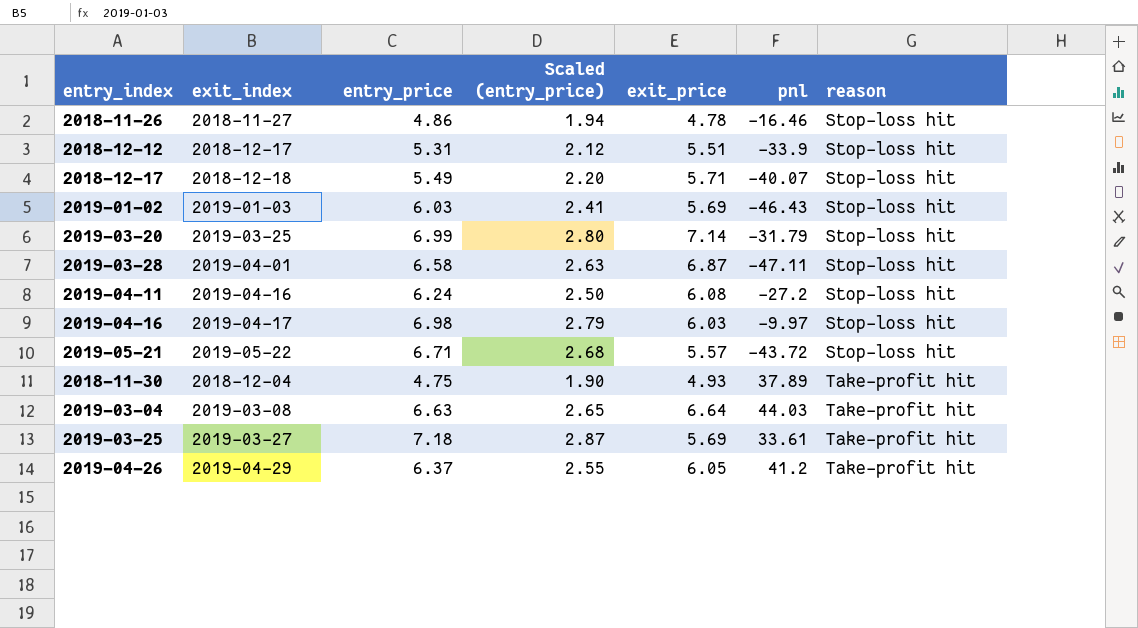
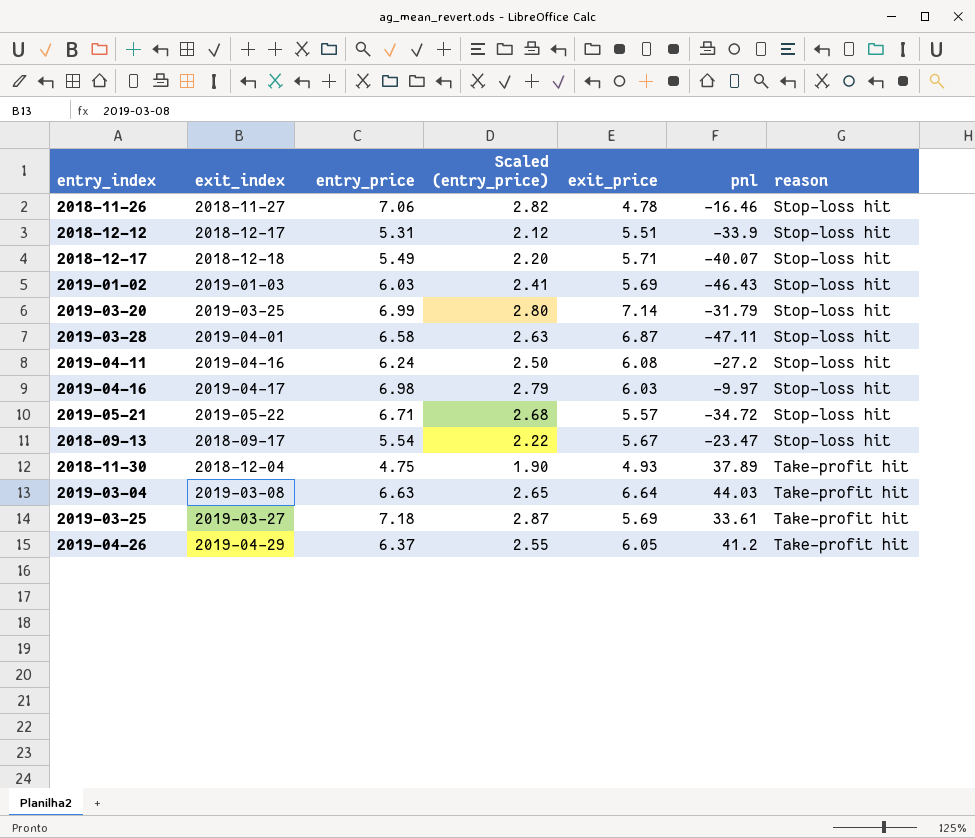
2018-11-26 | entry_price: 4.86 -> 7.06
2018-11-26 | Scaled (entry_price): 1.94 -> 2.82
2019-05-21 | pnl: -43.72 -> -34.72
row 2018-09-13: none -> 2018-09-17 | 5.54 | 2.22 | 5.67 | -23.47 | Stop-loss hit

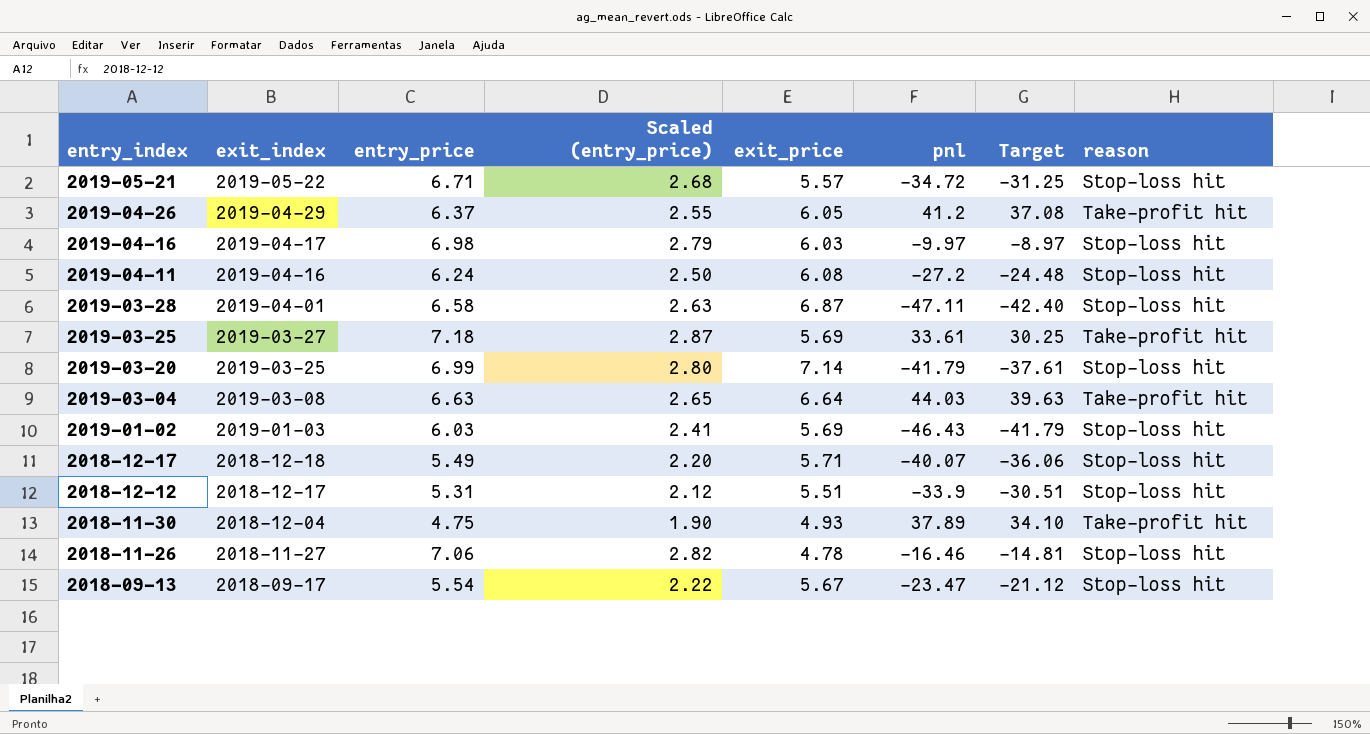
row order: reason ascending -> entry_index descending
column Target | formula: none -> [pnl] * 0.9
2019-03-20 | pnl: -31.79 -> -41.79

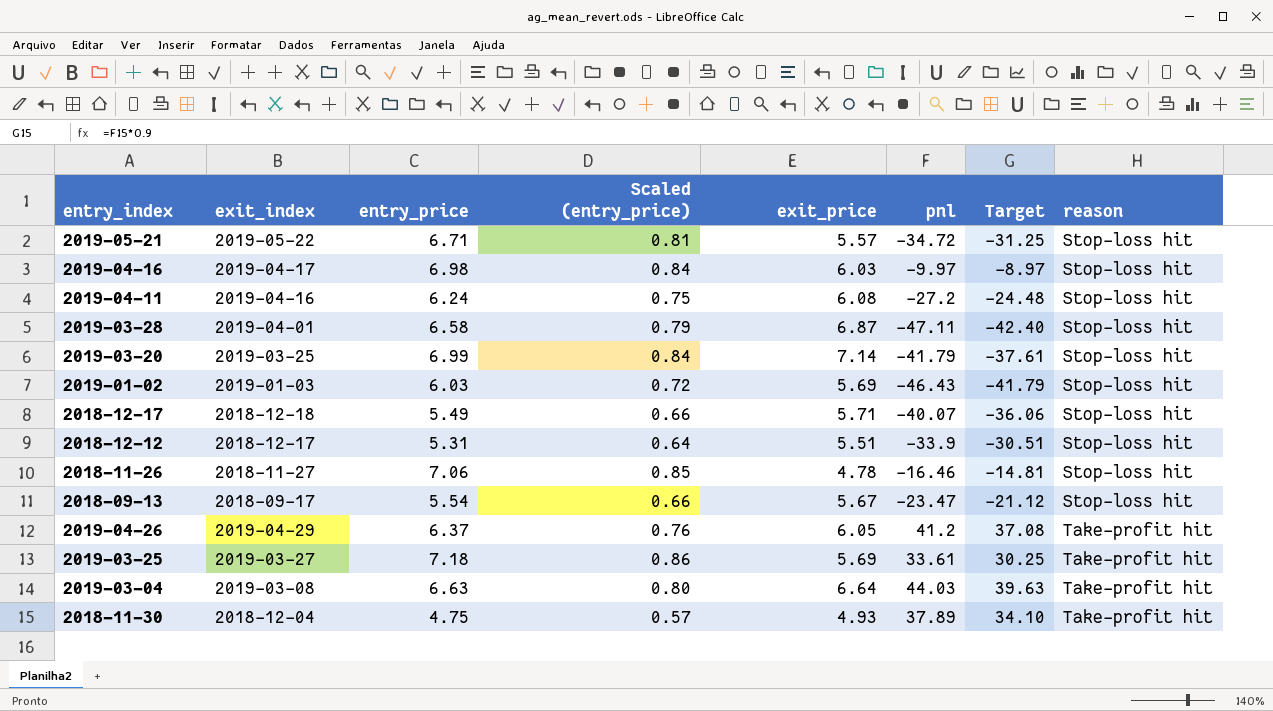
row order: entry_index descending -> reason ascending
column Scaled (entry_price) | formula: [entry_price] * 0.4 -> [entry_price] * 0.12

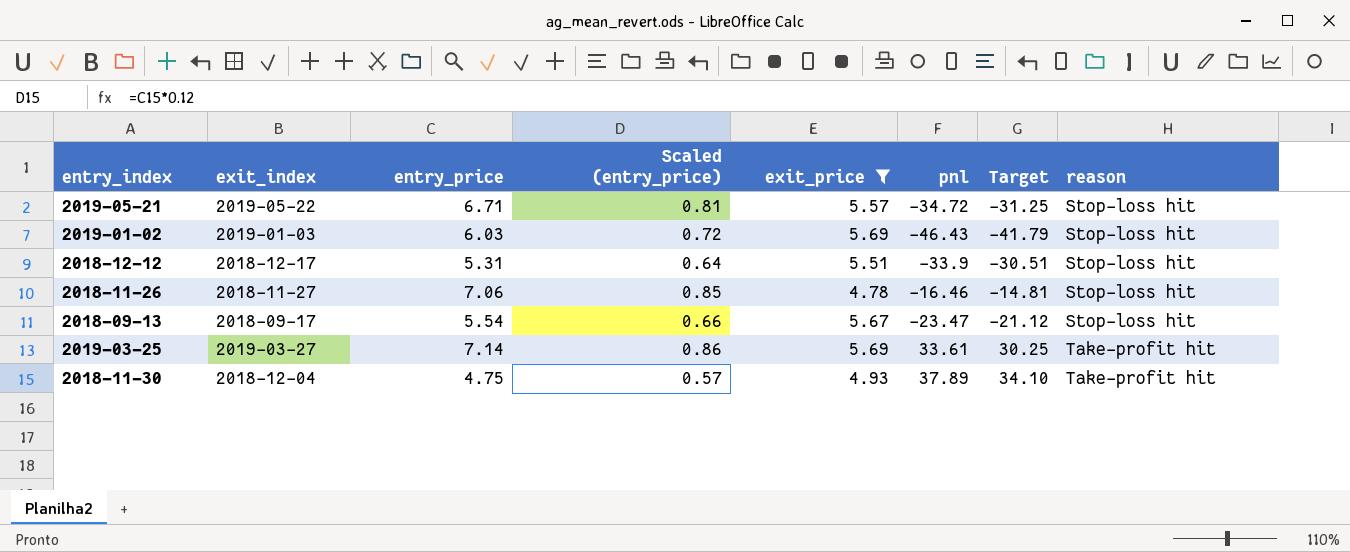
filter: none -> exit_price <= 5.69
2019-03-25 | entry_price: 7.18 -> 7.14

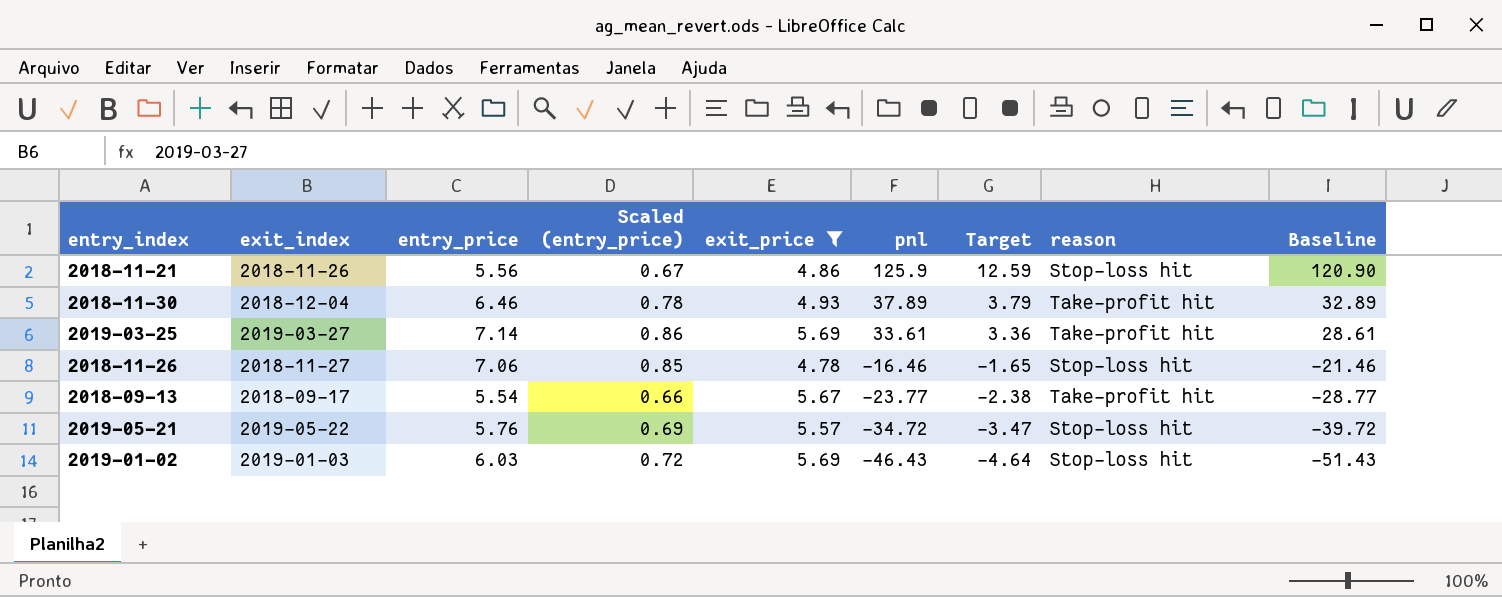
row order: reason ascending -> pnl descending
column Target | formula: [pnl] * 0.9 -> [pnl] * 0.1
column Baseline | formula: none -> [pnl] - 5
row 2018-12-12: 2018-12-17 | 5.31 | 0.64 | 5.51 | -33.9 | -30.51 | Stop-loss hit -> none
row 2018-11-21: none -> 2018-11-26 | 5.56 | 0.67 | 4.86 | 125.9 | 12.59 | Stop-loss hit | 120.90
2018-11-30 | entry_price: 4.75 -> 6.46
2018-11-30 | Scaled (entry_price): 0.57 -> 0.78
2018-09-13 | pnl: -23.47 -> -23.77
2018-09-13 | reason: Stop-loss hit -> Take-profit hit
2019-05-21 | entry_price: 6.71 -> 5.76
2019-05-21 | Scaled (entry_price): 0.81 -> 0.69

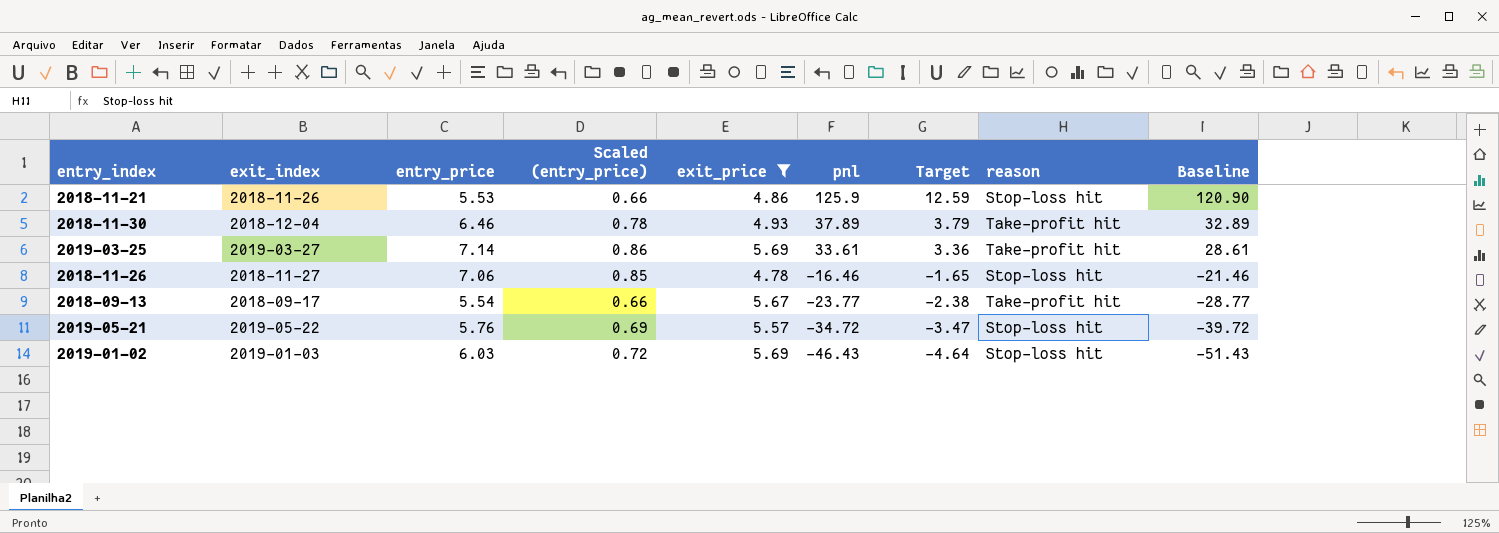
2018-11-21 | entry_price: 5.56 -> 5.53
2018-11-21 | Scaled (entry_price): 0.67 -> 0.66

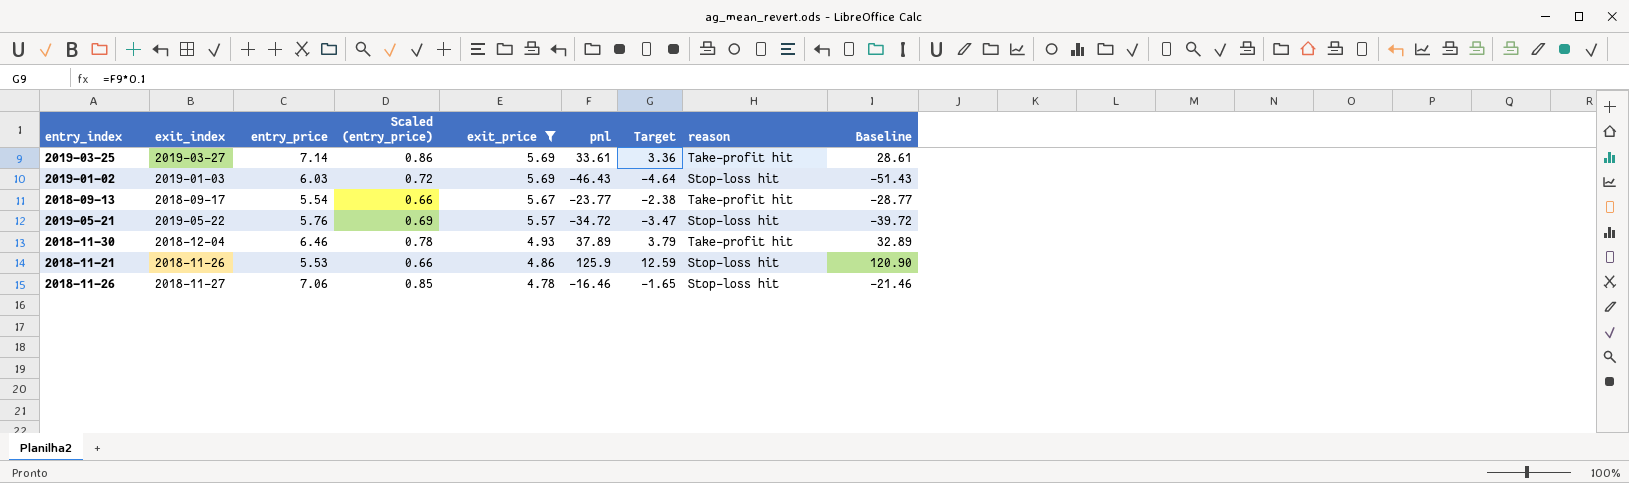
row order: pnl descending -> exit_price descending

